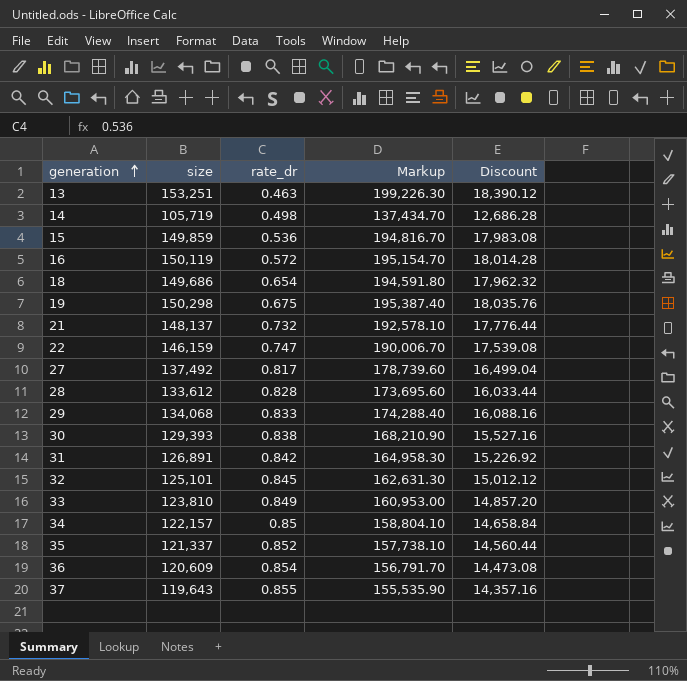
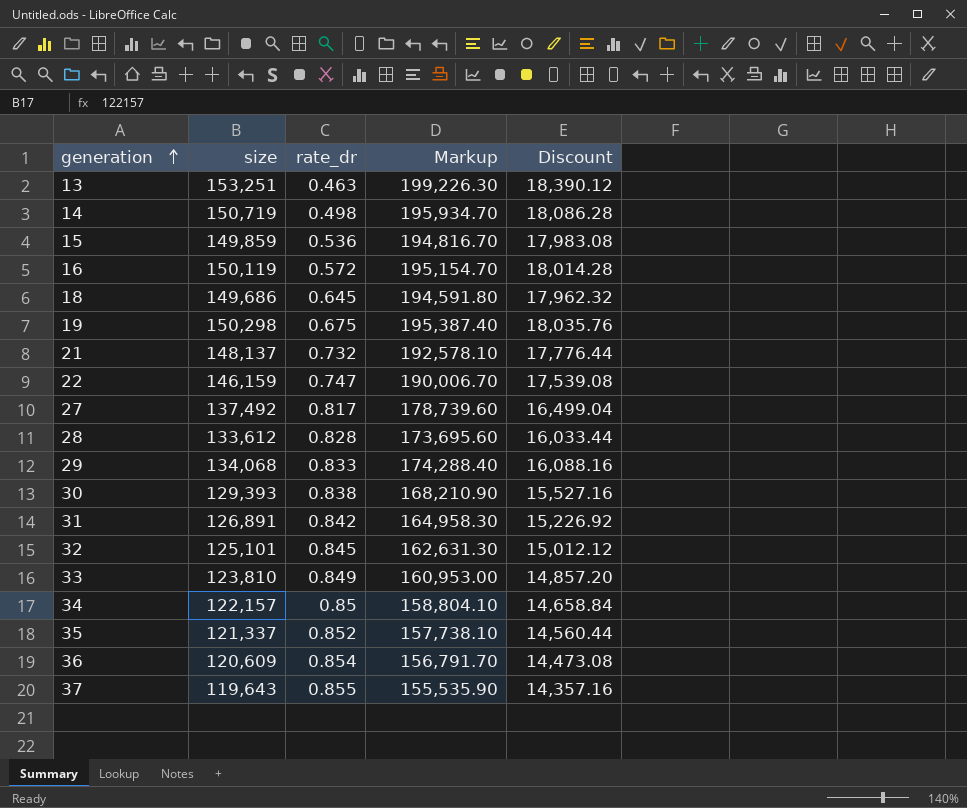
14 | size: 105,719 -> 150,719
14 | Markup: 137,434.70 -> 195,934.70
14 | Discount: 12,686.28 -> 18,086.28
18 | rate_dr: 0.654 -> 0.645

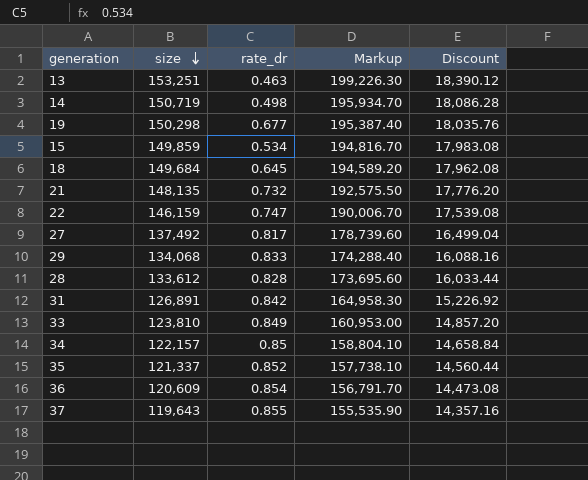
row order: generation ascending -> size descending
row 16: 150,119 | 0.572 | 195,154.70 | 18,014.28 -> none
row 30: 129,393 | 0.838 | 168,210.90 | 15,527.16 -> none
row 32: 125,101 | 0.845 | 162,631.30 | 15,012.12 -> none
19 | rate_dr: 0.675 -> 0.677
15 | rate_dr: 0.536 -> 0.534
18 | size: 149,686 -> 149,684
18 | Markup: 194,591.80 -> 194,589.20
18 | Discount: 17,962.32 -> 17,962.08
21 | size: 148,137 -> 148,135
21 | Markup: 192,578.10 -> 192,575.50
21 | Discount: 17,776.44 -> 17,776.20

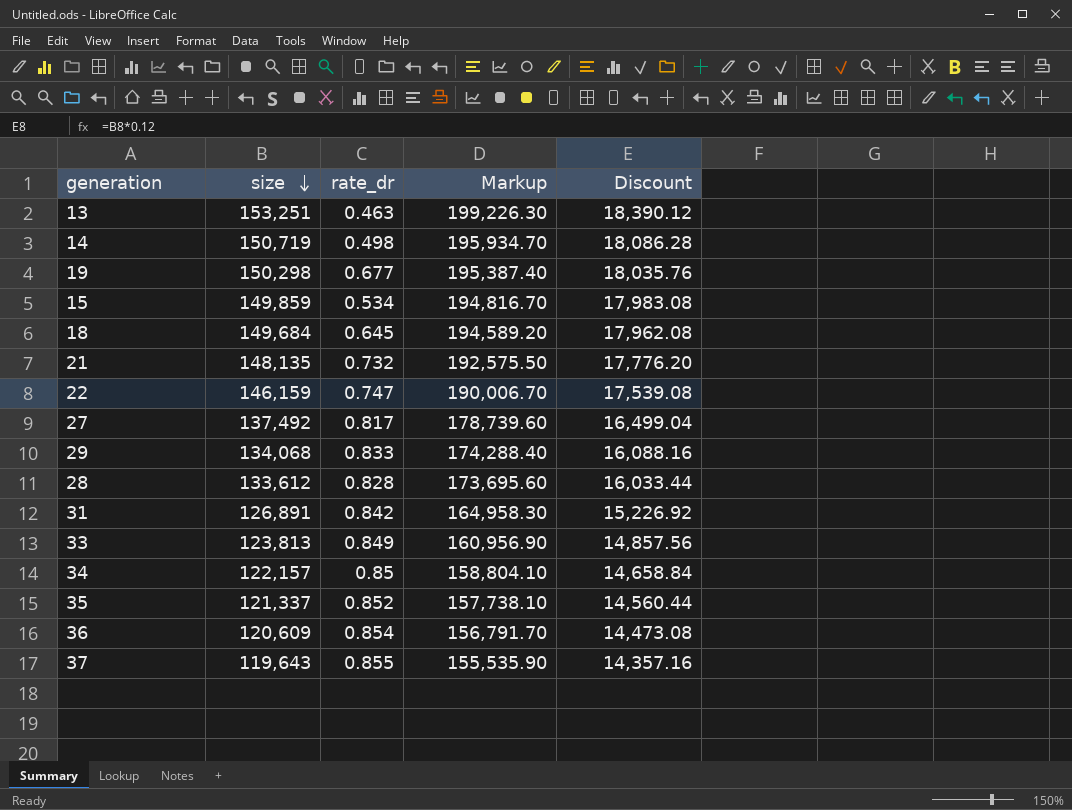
33 | size: 123,810 -> 123,813
33 | Markup: 160,953.00 -> 160,956.90
33 | Discount: 14,857.20 -> 14,857.56

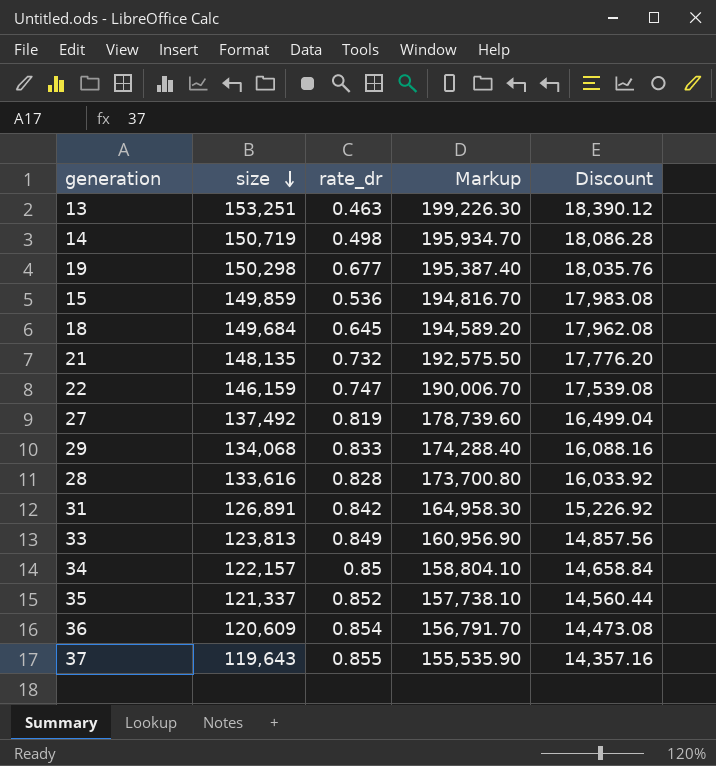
15 | rate_dr: 0.534 -> 0.536
27 | rate_dr: 0.817 -> 0.819
28 | size: 133,612 -> 133,616
28 | Markup: 173,695.60 -> 173,700.80
28 | Discount: 16,033.44 -> 16,033.92

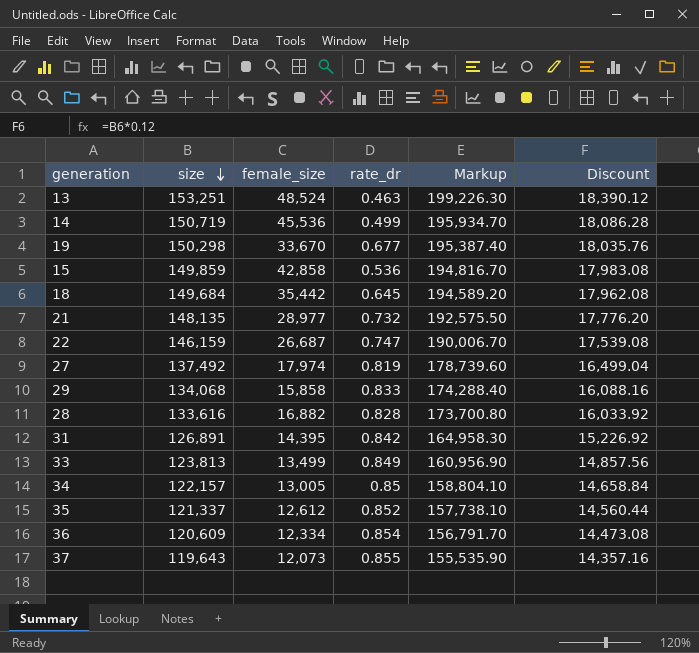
column female_size | position: none -> 3
14 | rate_dr: 0.498 -> 0.499

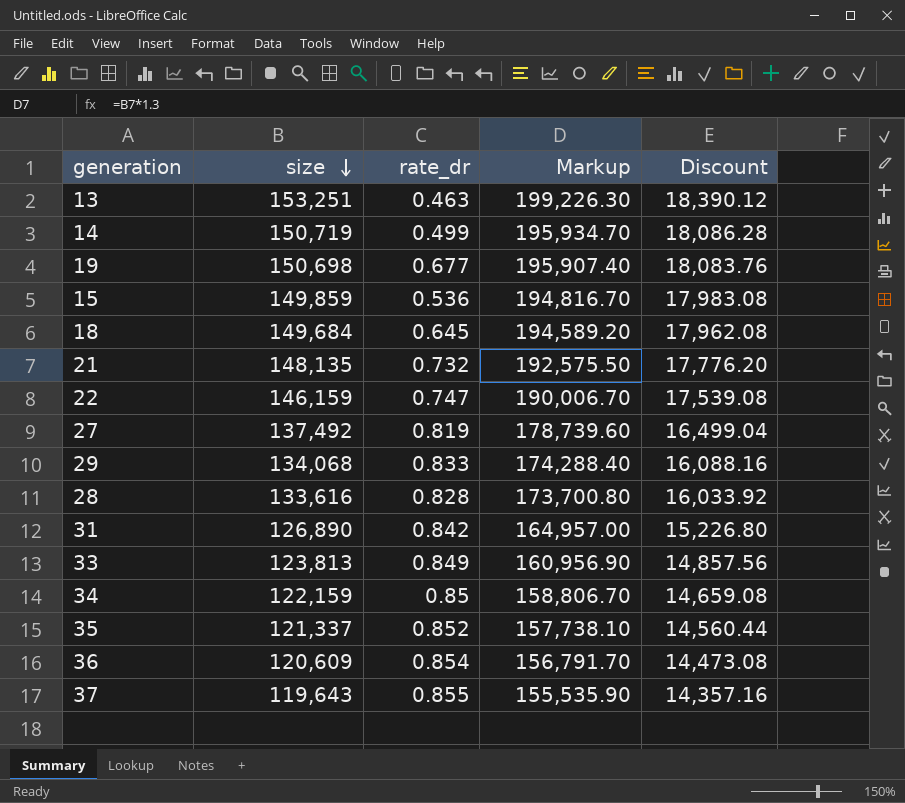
column female_size | position: 3 -> none
19 | size: 150,298 -> 150,698
19 | Markup: 195,387.40 -> 195,907.40
19 | Discount: 18,035.76 -> 18,083.76
31 | size: 126,891 -> 126,890
31 | Markup: 164,958.30 -> 164,957.00
31 | Discount: 15,226.92 -> 15,226.80
34 | size: 122,157 -> 122,159
34 | Markup: 158,804.10 -> 158,806.70
34 | Discount: 14,658.84 -> 14,659.08

